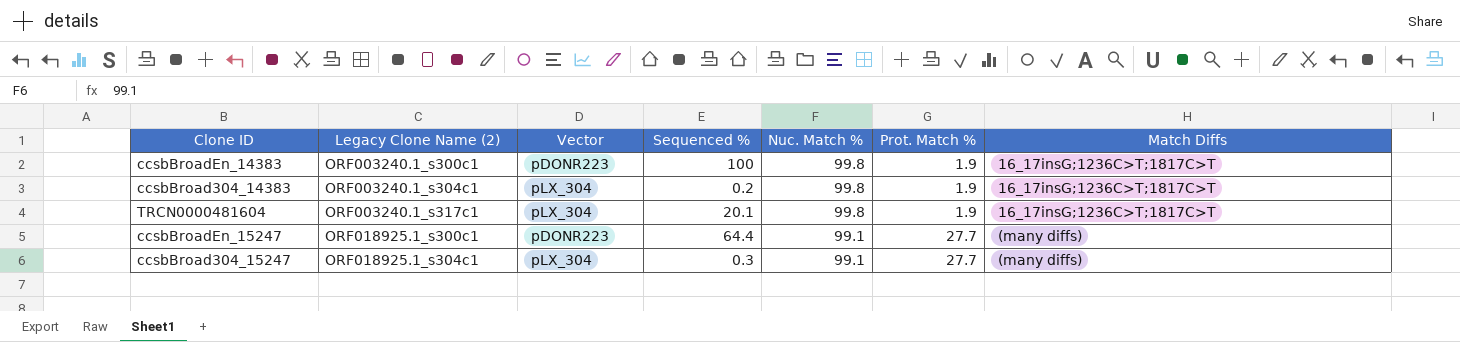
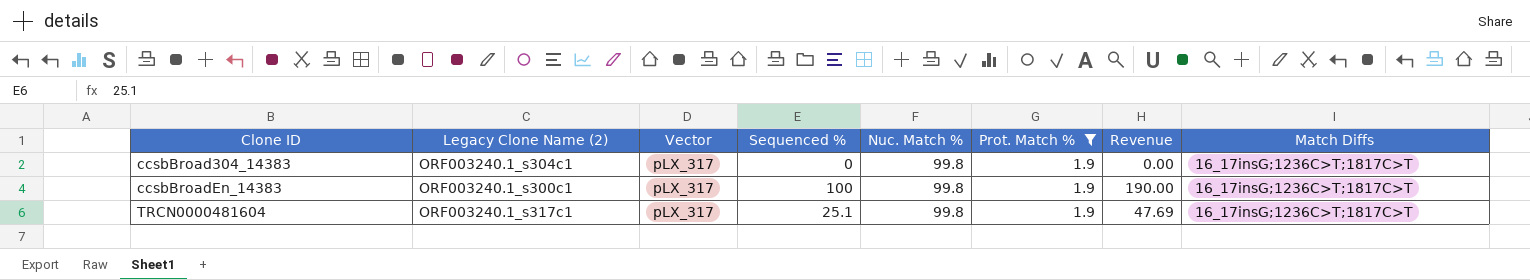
filter: none -> Prot. Match % = 1.9
row order: Legacy Clone Name (2) ascending -> Clone ID ascending
column Revenue | formula: none -> [Sequenced %] * [Prot. Match %]
ccsbBroad304_14383 | Vector: pLX_304 -> pLX_317
ccsbBroad304_14383 | Sequenced %: 0.2 -> 0
ccsbBroadEn_14383 | Vector: pDONR223 -> pLX_317
TRCN0000481604 | Vector: pLX_304 -> pLX_317
TRCN0000481604 | Sequenced %: 20.1 -> 25.1

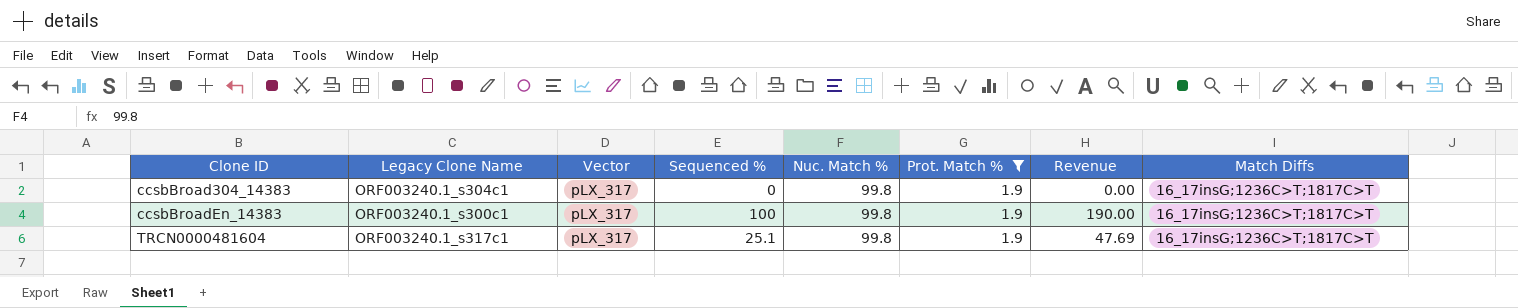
column name: Legacy Clone Name (2) -> Legacy Clone Name

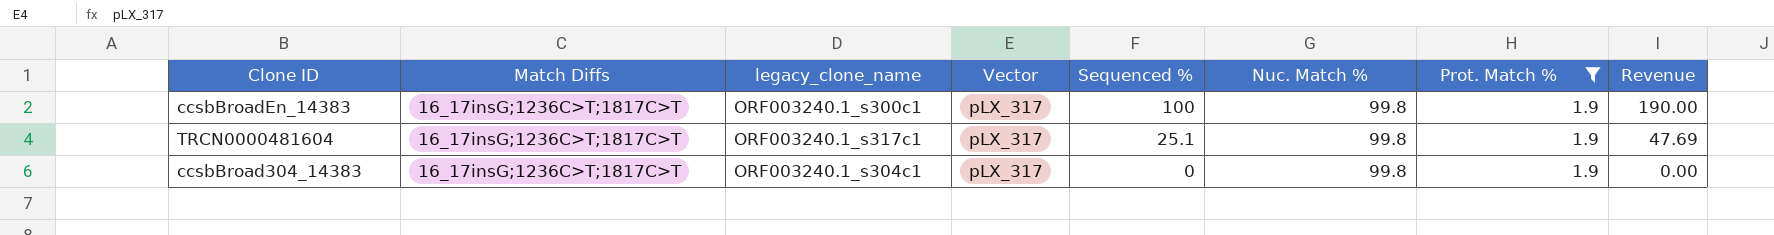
row order: Clone ID ascending -> Sequenced % descending
column Match Diffs | position: 8 -> 2
column name: Legacy Clone Name -> legacy_clone_name

